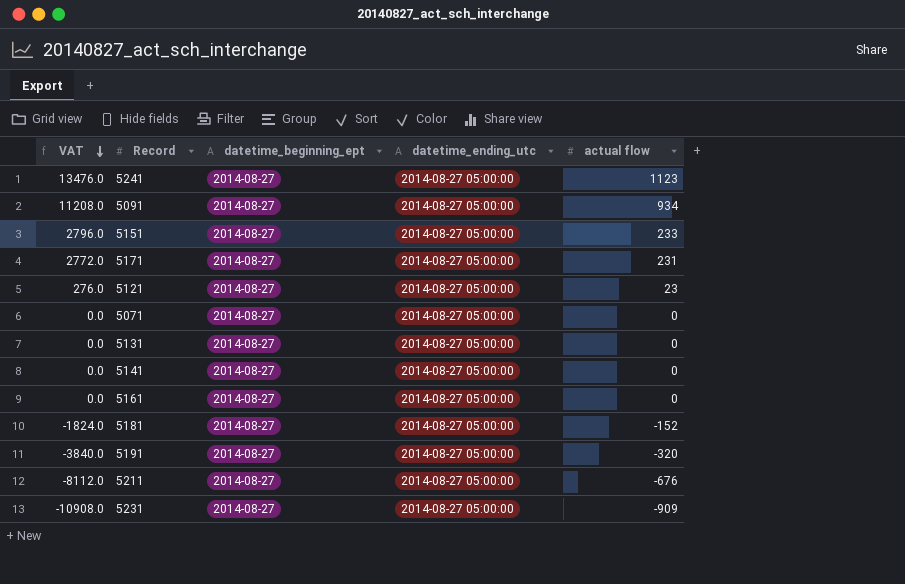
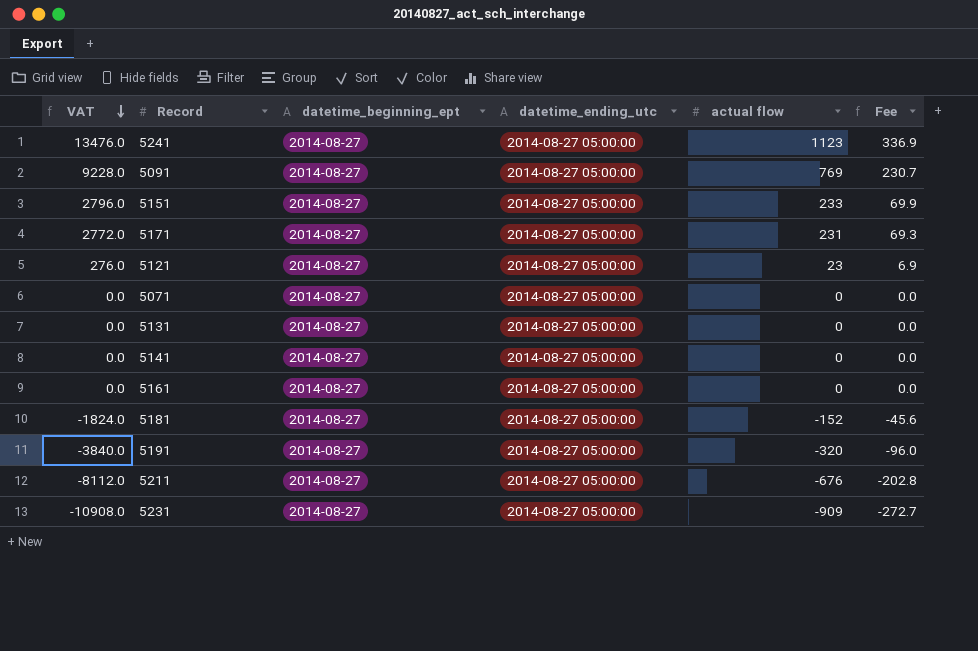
column Fee | formula: none -> [actual flow] * 0.3
5091 | VAT: 11208.0 -> 9228.0
5091 | actual flow: 934 -> 769

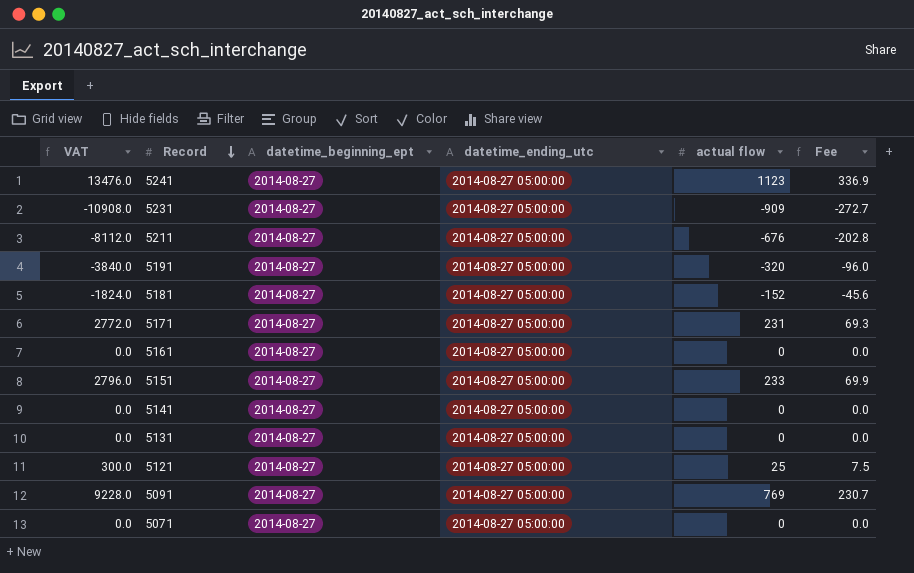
row order: VAT descending -> Record descending
5121 | VAT: 276.0 -> 300.0
5121 | actual flow: 23 -> 25
5121 | Fee: 6.9 -> 7.5

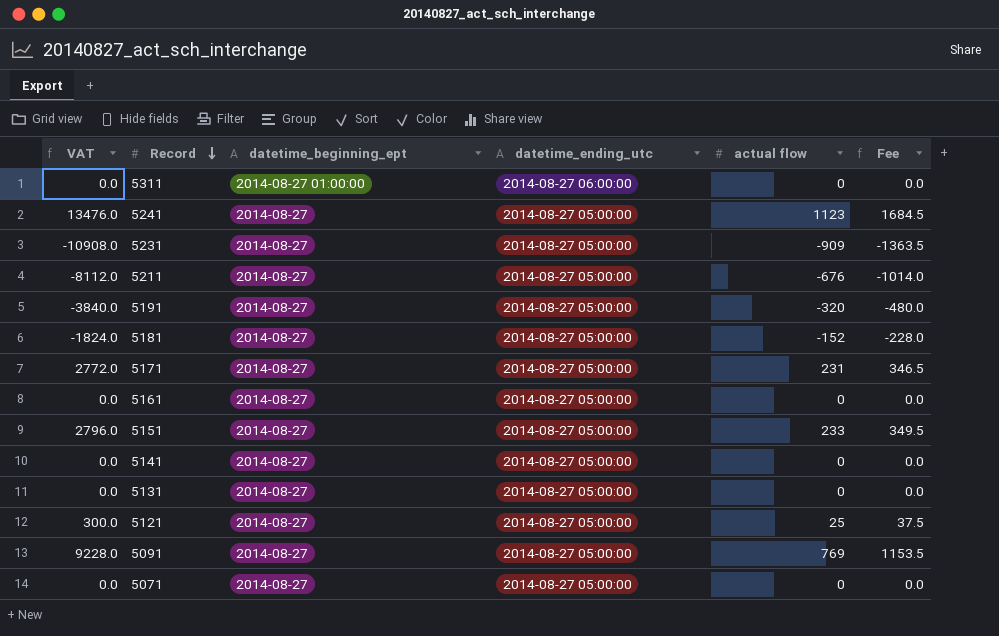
column Fee | formula: [actual flow] * 0.3 -> [actual flow] * 1.5
row 5311: none -> 0.0 | 2014-08-27 01:00:00 | 2014-08-27 06:00:00 | 0 | 0.0

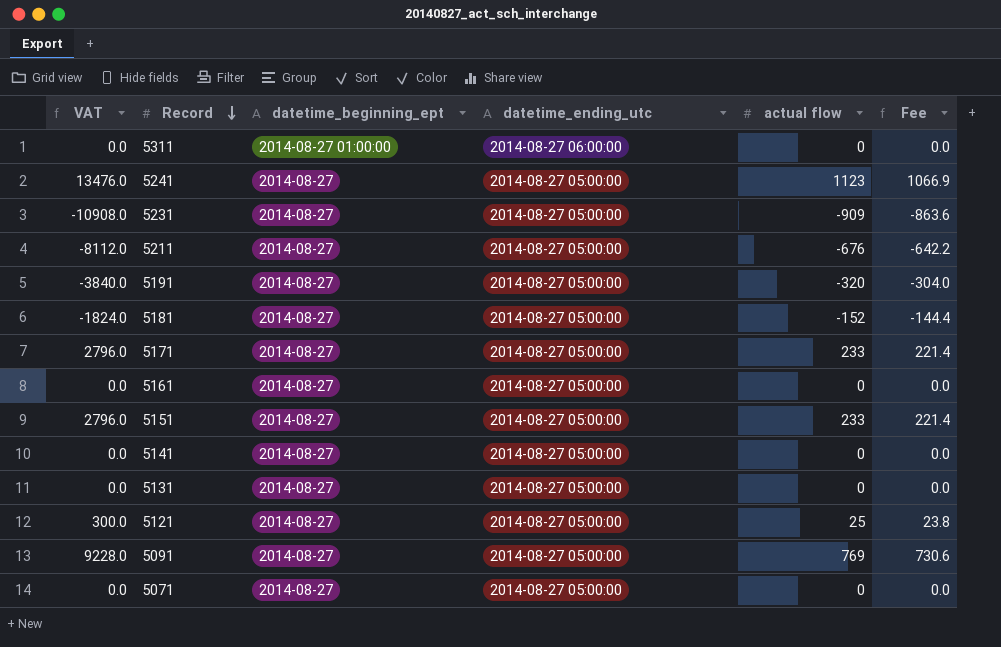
column Fee | formula: [actual flow] * 1.5 -> [actual flow] * 0.95
5171 | VAT: 2772.0 -> 2796.0
5171 | actual flow: 231 -> 233

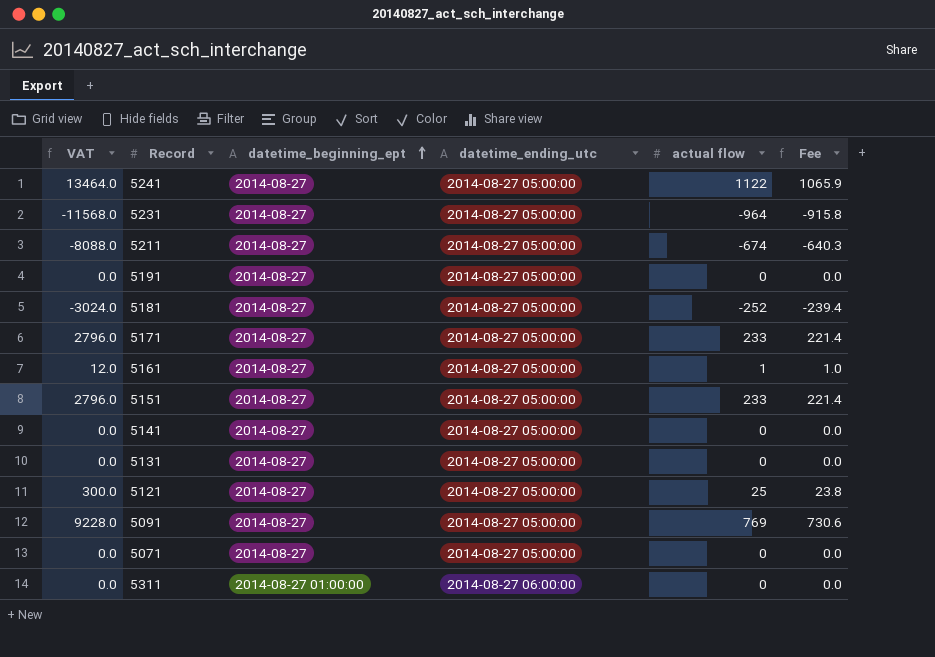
row order: Record descending -> datetime_beginning_ept ascending
5241 | VAT: 13476.0 -> 13464.0
5241 | actual flow: 1123 -> 1122
5241 | Fee: 1066.9 -> 1065.9
5231 | VAT: -10908.0 -> -11568.0
5231 | actual flow: -909 -> -964
5231 | Fee: -863.6 -> -915.8
5211 | VAT: -8112.0 -> -8088.0
5211 | actual flow: -676 -> -674
5211 | Fee: -642.2 -> -640.3
5191 | VAT: -3840.0 -> 0.0
5191 | actual flow: -320 -> 0
5191 | Fee: -304.0 -> 0.0
5181 | VAT: -1824.0 -> -3024.0
5181 | actual flow: -152 -> -252
5181 | Fee: -144.4 -> -239.4
5161 | VAT: 0.0 -> 12.0
5161 | actual flow: 0 -> 1
5161 | Fee: 0.0 -> 1.0

